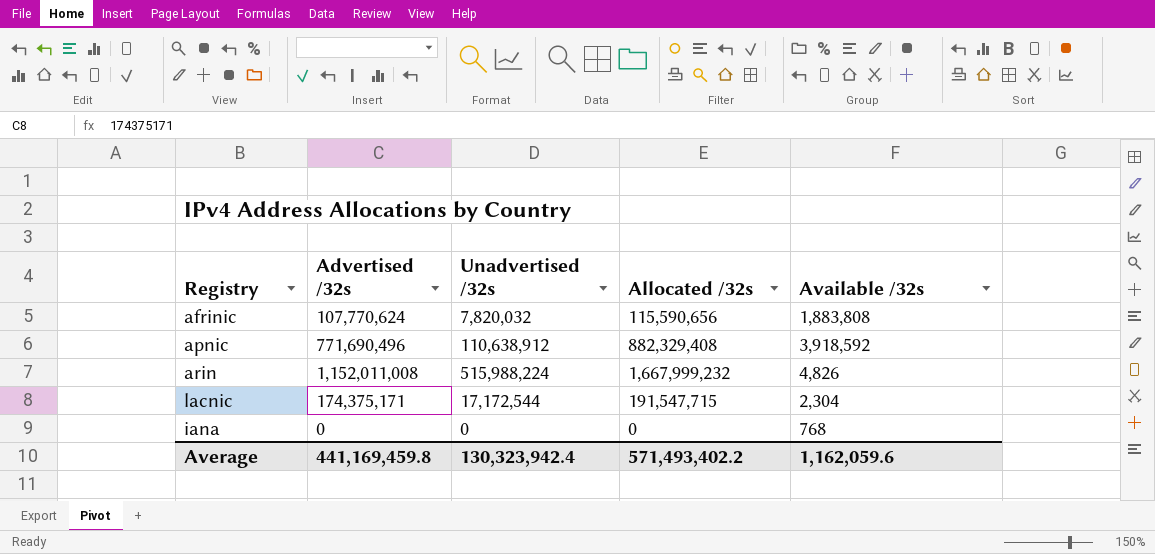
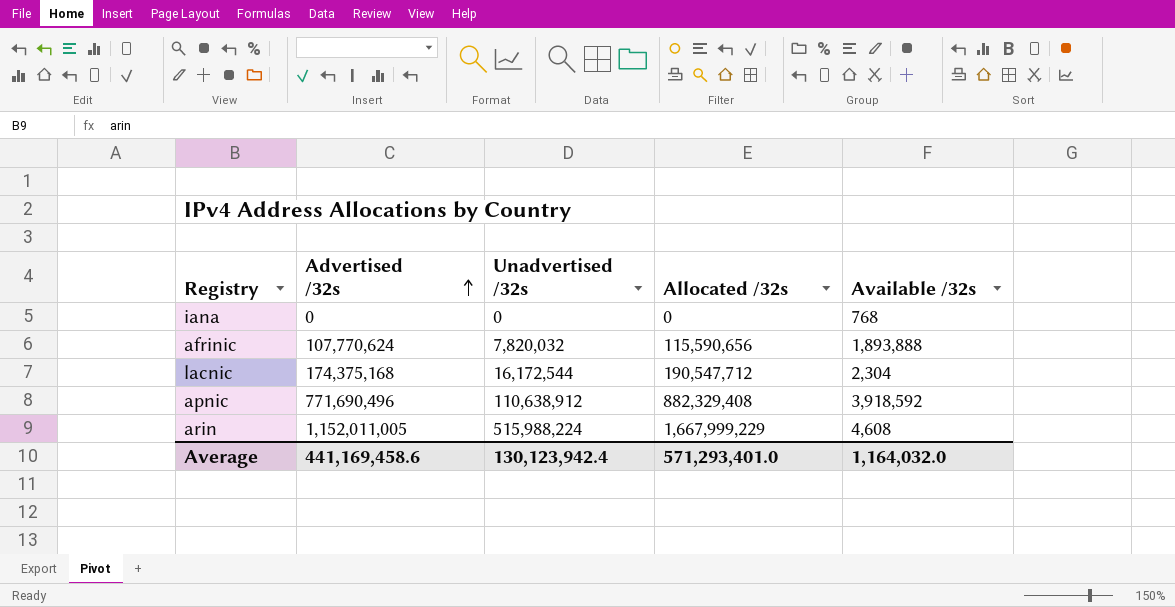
row order: none -> Advertised /32s ascending
afrinic | Available /32s: 1,883,808 -> 1,893,888
lacnic | Advertised /32s: 174,375,171 -> 174,375,168
lacnic | Unadvertised /32s: 17,172,544 -> 16,172,544
lacnic | Allocated /32s: 191,547,715 -> 190,547,712
arin | Advertised /32s: 1,152,011,008 -> 1,152,011,005
arin | Allocated /32s: 1,667,999,232 -> 1,667,999,229
arin | Available /32s: 4,826 -> 4,608
Average | Advertised /32s: 441,169,459.8 -> 441,169,458.6
Average | Unadvertised /32s: 130,323,942.4 -> 130,123,942.4
Average | Allocated /32s: 571,493,402.2 -> 571,293,401.0
Average | Available /32s: 1,162,059.6 -> 1,164,032.0

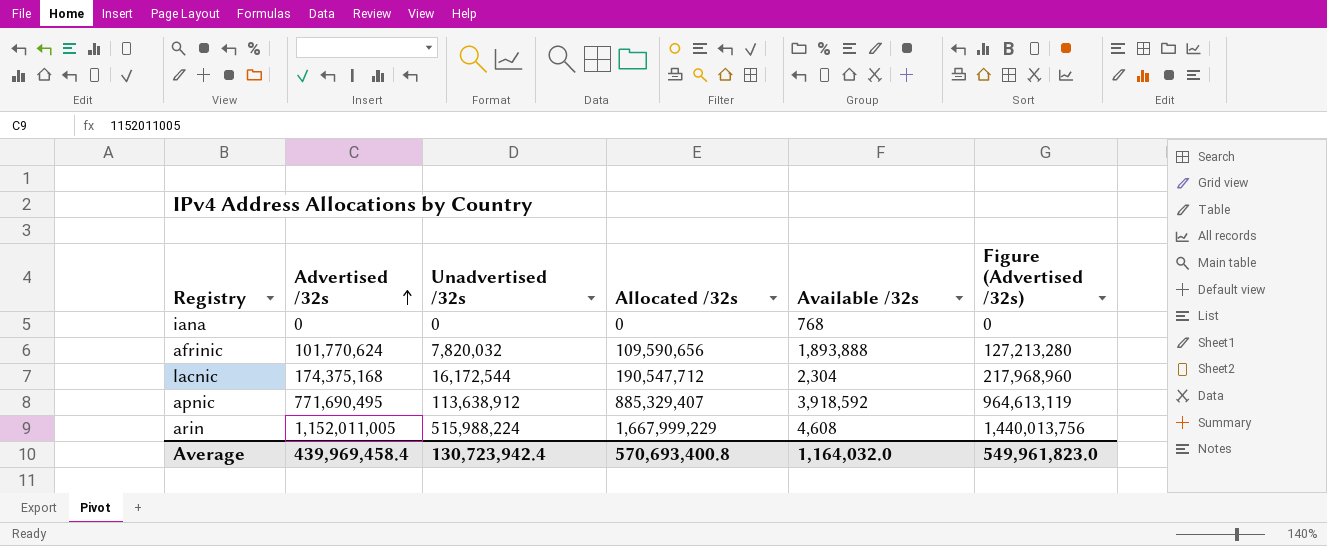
column Figure (Advertised /32s) | formula: none -> [Advertised /32s] * 1.25
afrinic | Advertised /32s: 107,770,624 -> 101,770,624
afrinic | Allocated /32s: 115,590,656 -> 109,590,656
apnic | Advertised /32s: 771,690,496 -> 771,690,495
apnic | Unadvertised /32s: 110,638,912 -> 113,638,912
apnic | Allocated /32s: 882,329,408 -> 885,329,407
Average | Advertised /32s: 441,169,458.6 -> 439,969,458.4
Average | Unadvertised /32s: 130,123,942.4 -> 130,723,942.4
Average | Allocated /32s: 571,293,401.0 -> 570,693,400.8

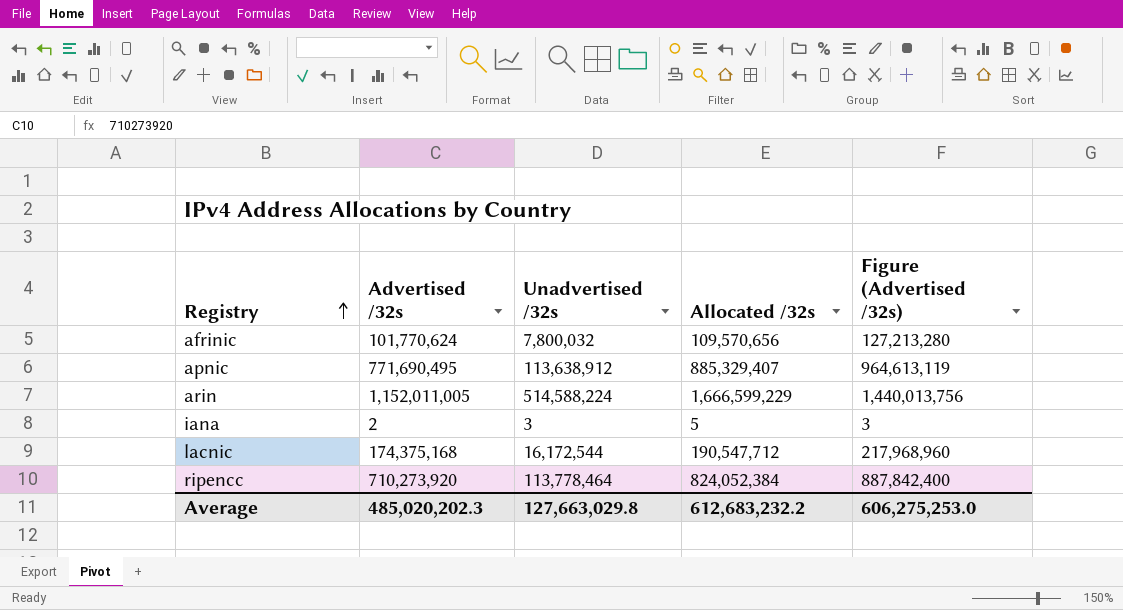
row order: Advertised /32s ascending -> Registry ascending
column Available /32s | position: 5 -> none
afrinic | Unadvertised /32s: 7,820,032 -> 7,800,032
afrinic | Allocated /32s: 109,590,656 -> 109,570,656
arin | Unadvertised /32s: 515,988,224 -> 514,588,224
arin | Allocated /32s: 1,667,999,229 -> 1,666,599,229
iana | Advertised /32s: 0 -> 2
iana | Unadvertised /32s: 0 -> 3
iana | Allocated /32s: 0 -> 5
iana | Figure (Advertised /32s): 0 -> 3
row ripencc: none -> 710,273,920 | 113,778,464 | 824,052,384 | 887,842,400
Average | Advertised /32s: 439,969,458.4 -> 485,020,202.3
Average | Unadvertised /32s: 130,723,942.4 -> 127,663,029.8
Average | Allocated /32s: 570,693,400.8 -> 612,683,232.2
Average | Figure (Advertised /32s): 549,961,823.0 -> 606,275,253.0

